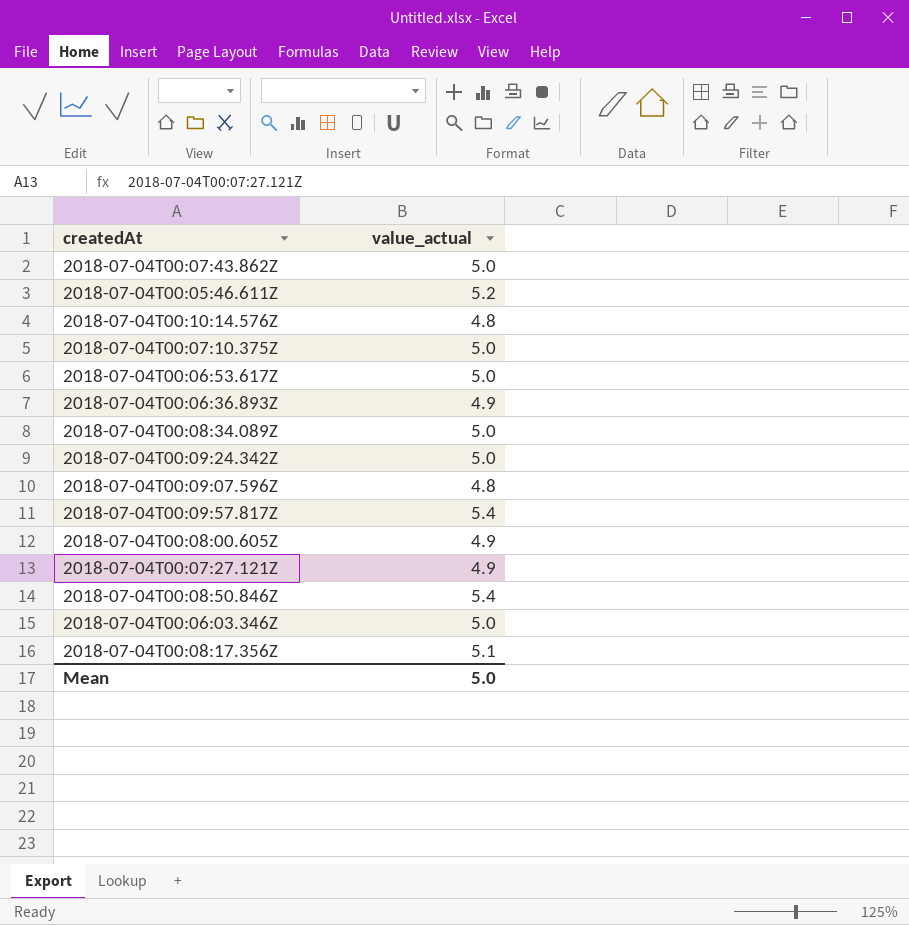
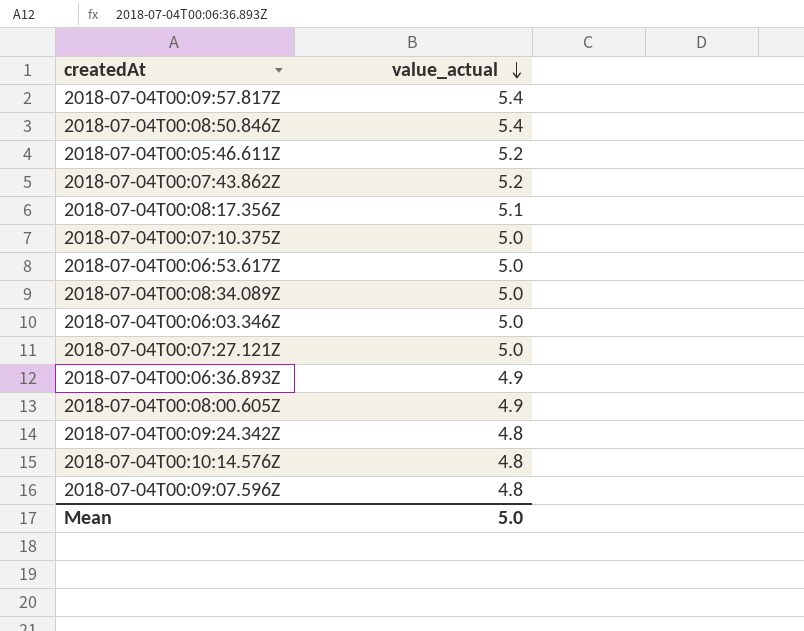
row order: none -> value_actual descending
2018-07-04T00:07:43.862Z | value_actual: 5.0 -> 5.2
2018-07-04T00:07:27.121Z | value_actual: 4.9 -> 5.0
2018-07-04T00:09:24.342Z | value_actual: 5.0 -> 4.8

